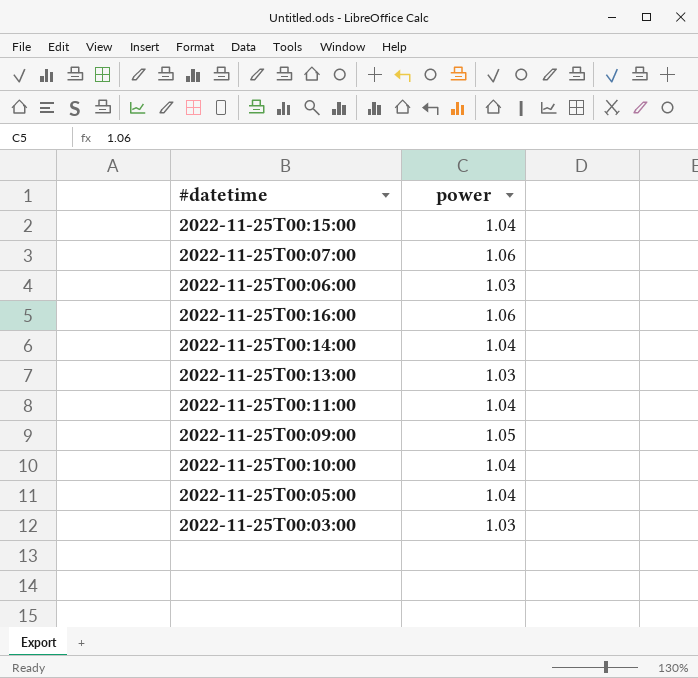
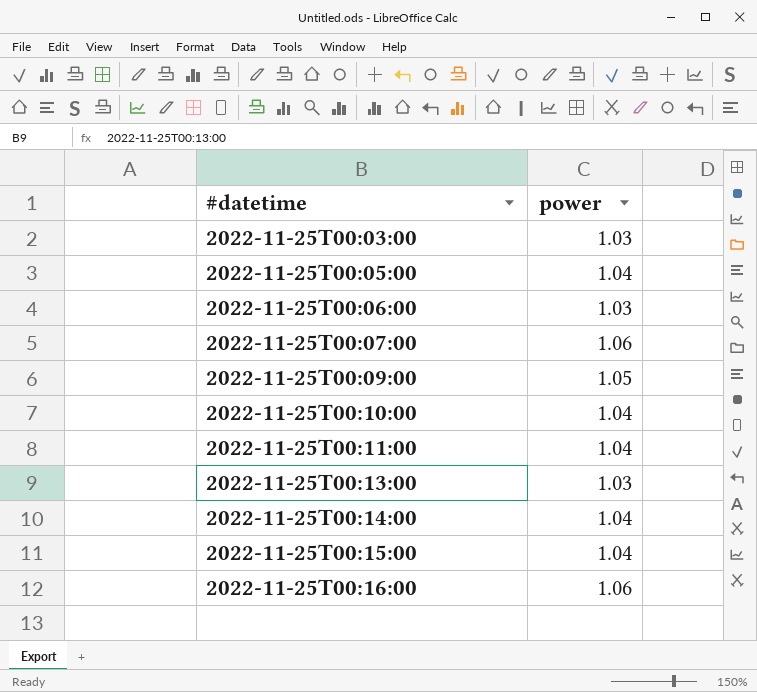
row order: none -> #datetime ascending

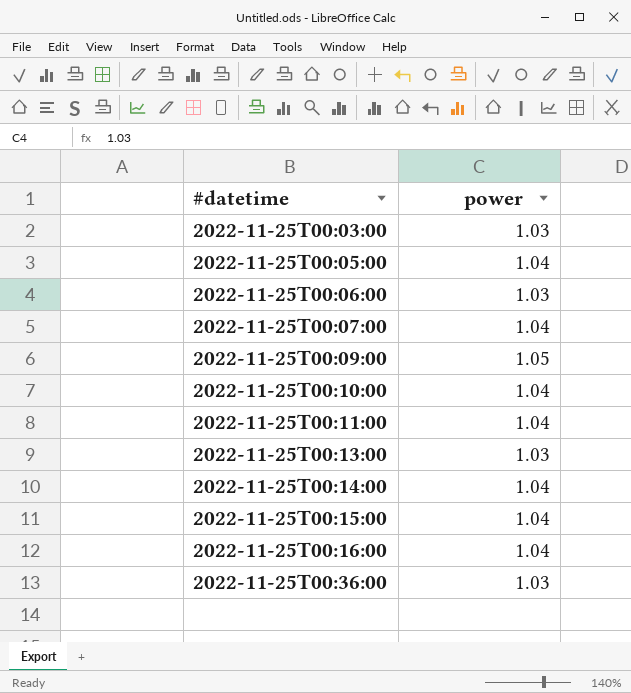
2022-11-25T00:07:00 | power: 1.06 -> 1.04
2022-11-25T00:16:00 | power: 1.06 -> 1.04
row 2022-11-25T00:36:00: none -> 1.03

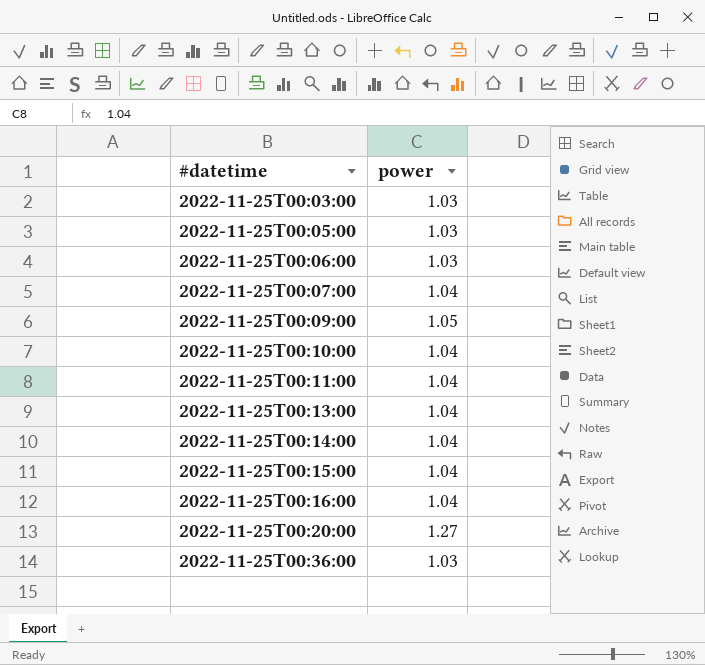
2022-11-25T00:05:00 | power: 1.04 -> 1.03
2022-11-25T00:13:00 | power: 1.03 -> 1.04
row 2022-11-25T00:20:00: none -> 1.27

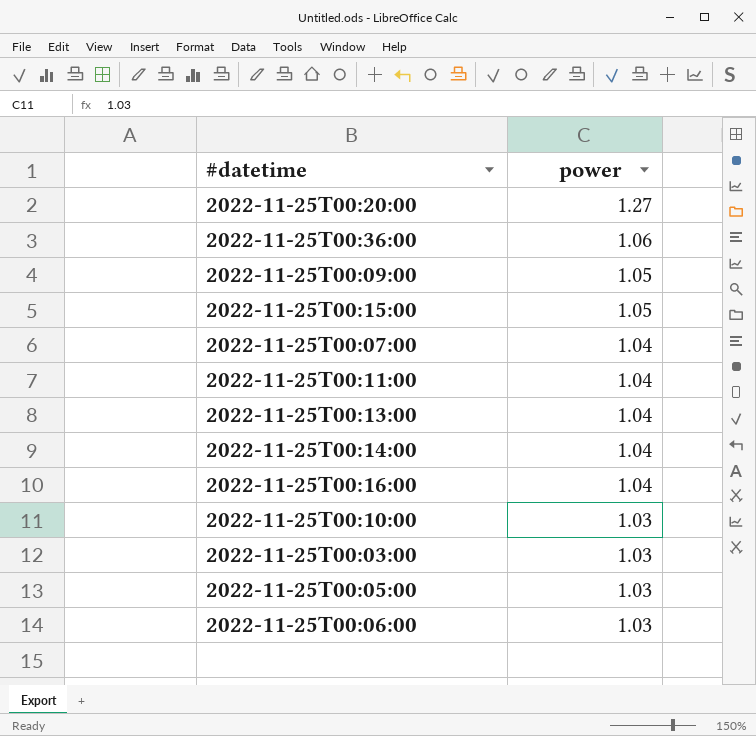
row order: #datetime ascending -> power descending
2022-11-25T00:36:00 | power: 1.03 -> 1.06
2022-11-25T00:15:00 | power: 1.04 -> 1.05
2022-11-25T00:10:00 | power: 1.04 -> 1.03

